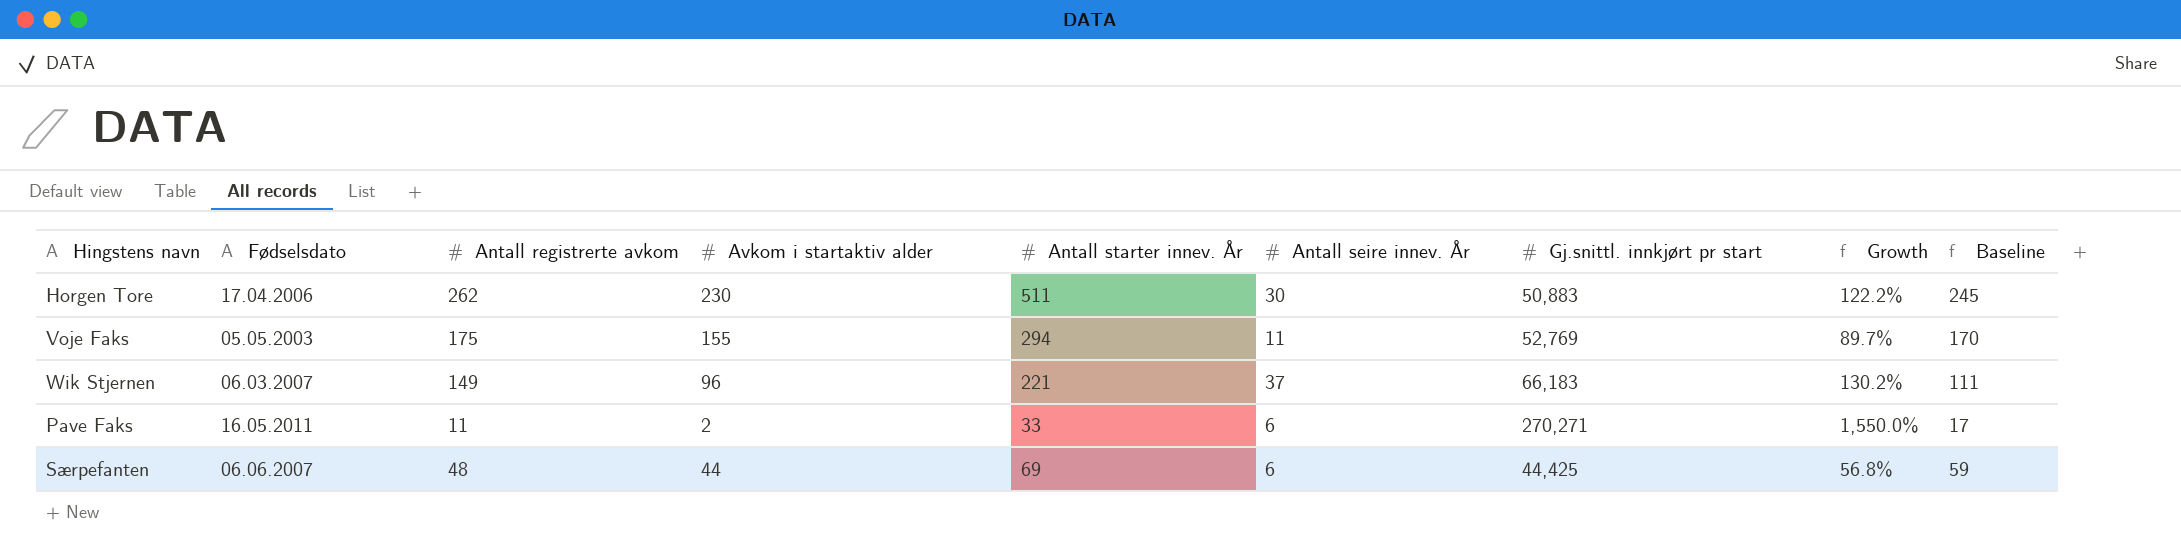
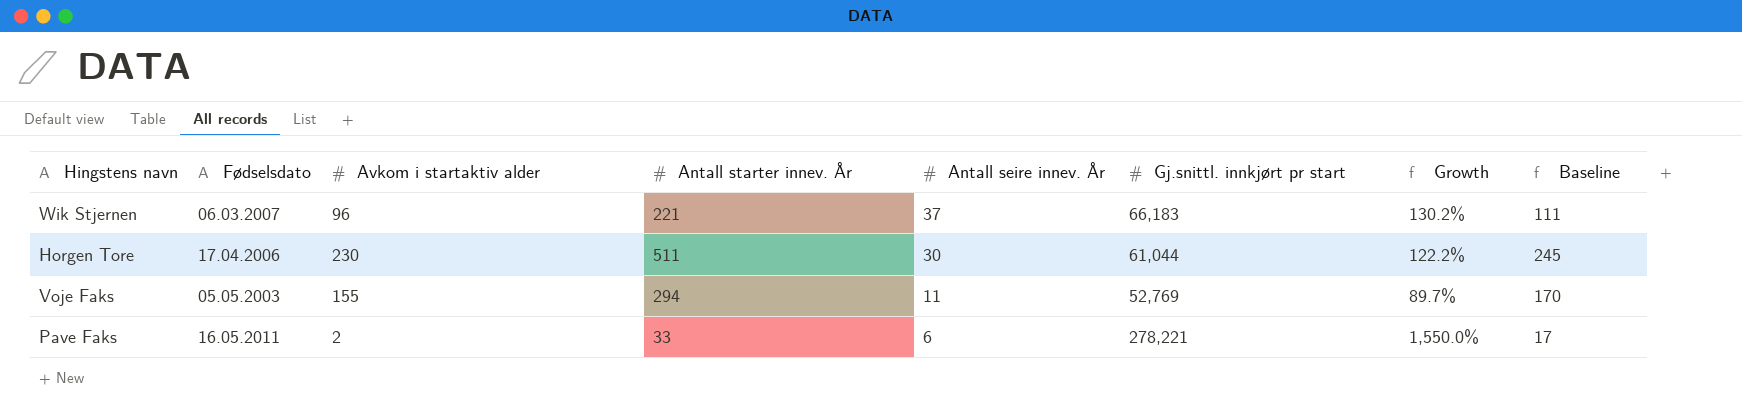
row order: none -> Antall seire innev. År descending
column Antall registrerte avkom | position: 3 -> none
row Særpefanten: 06.06.2007 | 48 | 44 | 69 | 6 | 44,425 | 56.8% | 59 -> none
Horgen Tore | Gj.snittl. innkjørt pr start: 50,883 -> 61,044
Pave Faks | Gj.snittl. innkjørt pr start: 270,271 -> 278,221

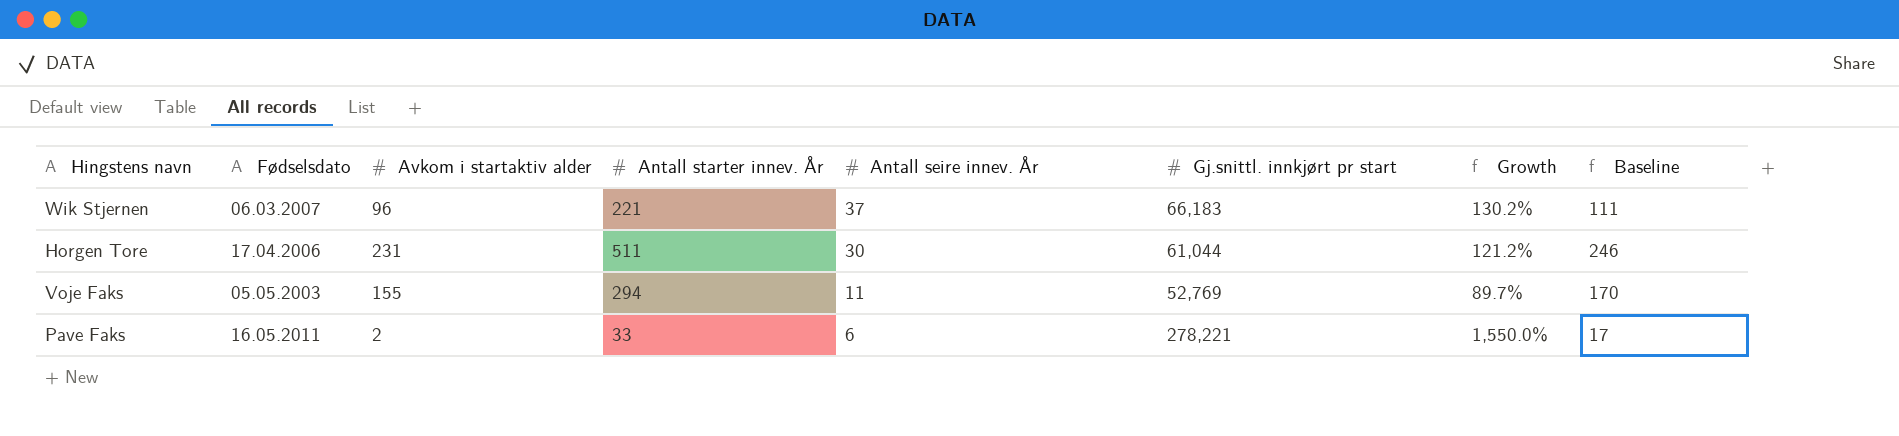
Horgen Tore | Avkom i startaktiv alder: 230 -> 231
Horgen Tore | Growth: 122.2% -> 121.2%
Horgen Tore | Baseline: 245 -> 246

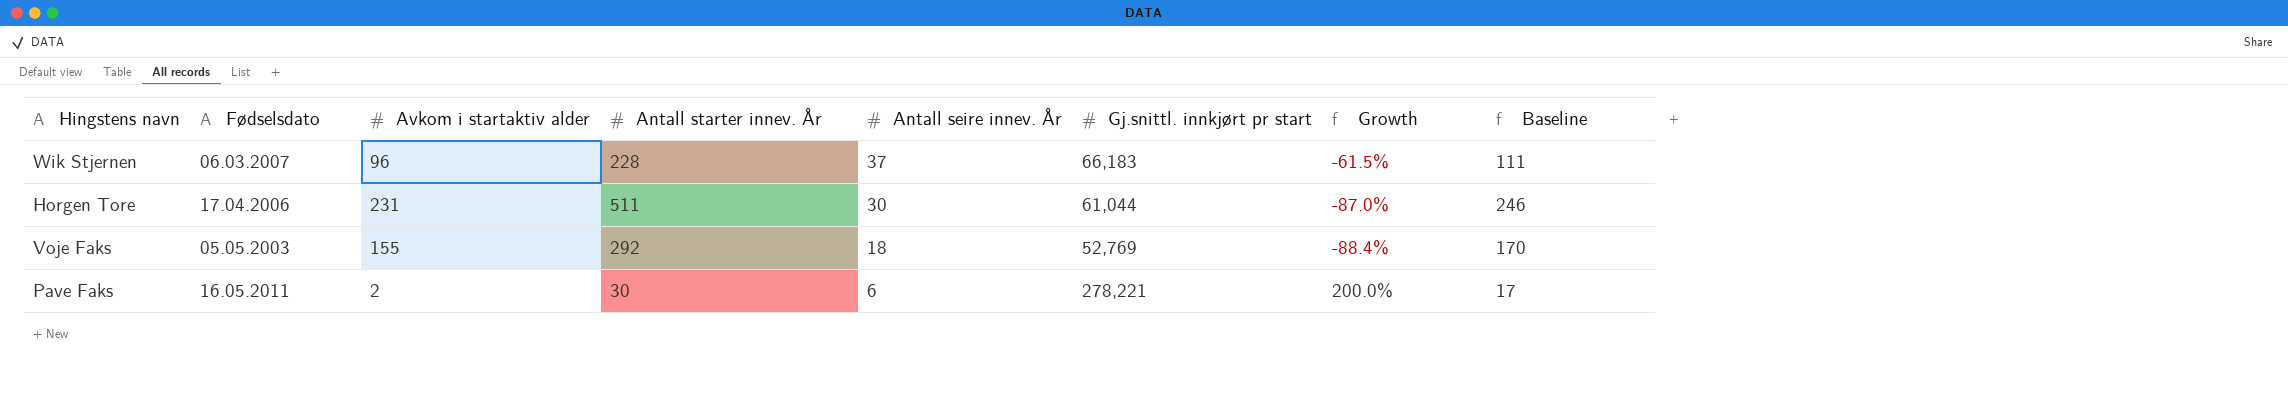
column Growth | formula: ([Antall starter innev. År] - [Avkom i startaktiv alder]) / [Avkom i startaktiv alder] -> ([Antall seire innev. År] - [Avkom i startaktiv alder]) / [Avkom i startaktiv alder]
Wik Stjernen | Antall starter innev. År: 221 -> 228
Voje Faks | Antall starter innev. År: 294 -> 292
Voje Faks | Antall seire innev. År: 11 -> 18
Pave Faks | Antall starter innev. År: 33 -> 30

